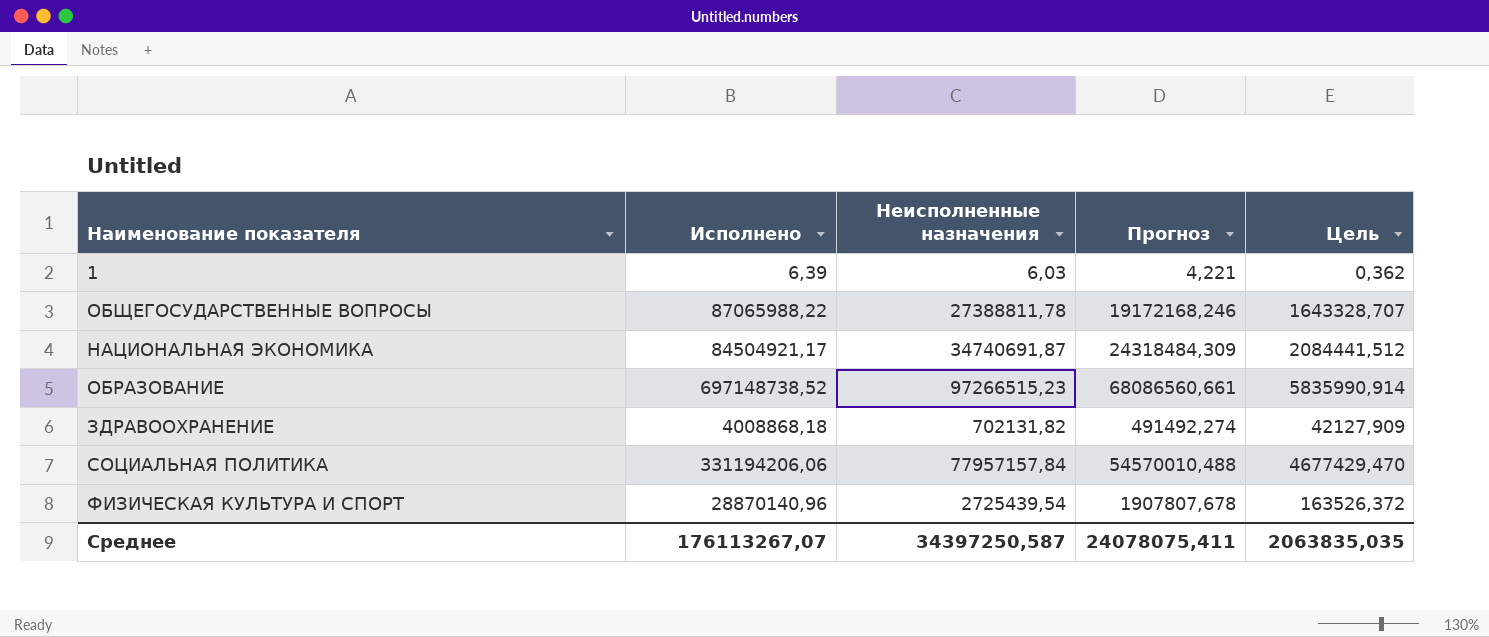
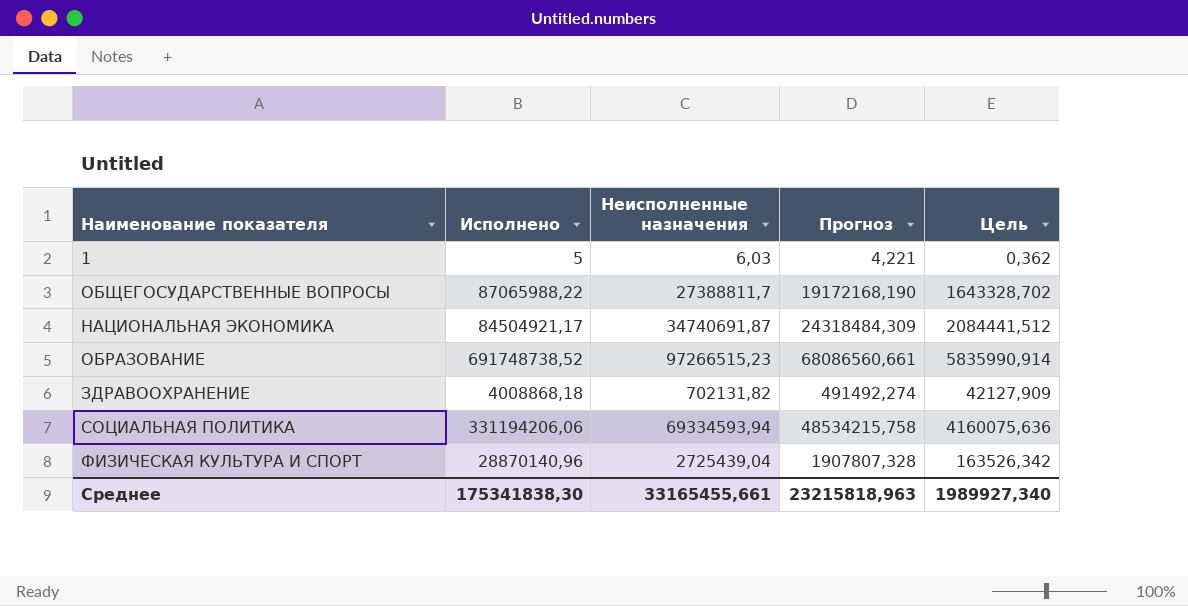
1 | Исполнено: 6,39 -> 5
ОБЩЕГОСУДАРСТВЕННЫЕ ВОПРОСЫ | Неисполненные назначения: 27388811,78 -> 27388811,7
ОБЩЕГОСУДАРСТВЕННЫЕ ВОПРОСЫ | Прогноз: 19172168,246 -> 19172168,190
ОБЩЕГОСУДАРСТВЕННЫЕ ВОПРОСЫ | Цель: 1643328,707 -> 1643328,702
ОБРАЗОВАНИЕ | Исполнено: 697148738,52 -> 691748738,52
СОЦИАЛЬНАЯ ПОЛИТИКА | Неисполненные назначения: 77957157,84 -> 69334593,94
СОЦИАЛЬНАЯ ПОЛИТИКА | Прогноз: 54570010,488 -> 48534215,758
СОЦИАЛЬНАЯ ПОЛИТИКА | Цель: 4677429,470 -> 4160075,636
ФИЗИЧЕСКАЯ КУЛЬТУРА И СПОРТ | Неисполненные назначения: 2725439,54 -> 2725439,04
ФИЗИЧЕСКАЯ КУЛЬТУРА И СПОРТ | Прогноз: 1907807,678 -> 1907807,328
ФИЗИЧЕСКАЯ КУЛЬТУРА И СПОРТ | Цель: 163526,372 -> 163526,342
Среднее | Исполнено: 176113267,07 -> 175341838,30
Среднее | Неисполненные назначения: 34397250,587 -> 33165455,661
Среднее | Прогноз: 24078075,411 -> 23215818,963
Среднее | Цель: 2063835,035 -> 1989927,340

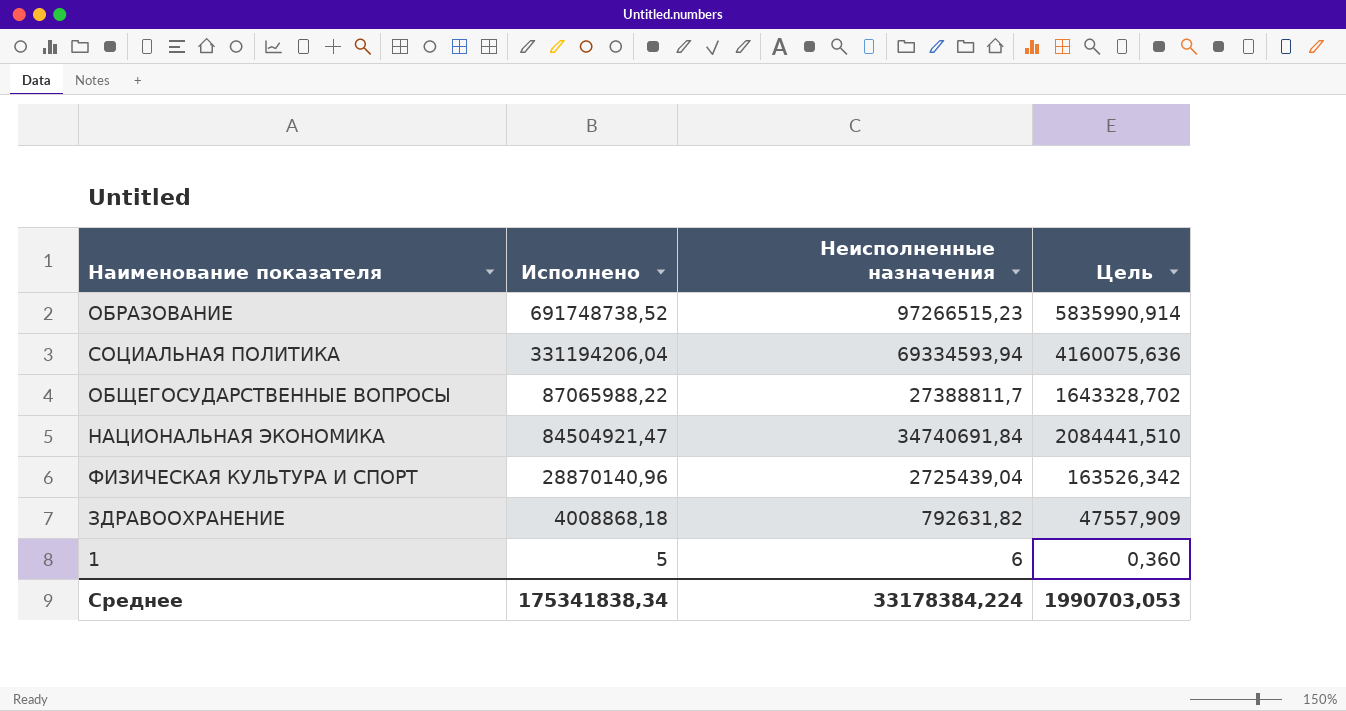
row order: none -> Исполнено descending
column Прогноз | formula: [Неисполненные назначения] * 0,7 -> none
СОЦИАЛЬНАЯ ПОЛИТИКА | Исполнено: 331194206,06 -> 331194206,04
НАЦИОНАЛЬНАЯ ЭКОНОМИКА | Исполнено: 84504921,17 -> 84504921,47
НАЦИОНАЛЬНАЯ ЭКОНОМИКА | Неисполненные назначения: 34740691,87 -> 34740691,84
НАЦИОНАЛЬНАЯ ЭКОНОМИКА | Цель: 2084441,512 -> 2084441,510
ЗДРАВООХРАНЕНИЕ | Неисполненные назначения: 702131,82 -> 792631,82
ЗДРАВООХРАНЕНИЕ | Цель: 42127,909 -> 47557,909
1 | Неисполненные назначения: 6,03 -> 6
1 | Цель: 0,362 -> 0,360
Среднее | Исполнено: 175341838,30 -> 175341838,34
Среднее | Неисполненные назначения: 33165455,661 -> 33178384,224
Среднее | Цель: 1989927,340 -> 1990703,053

